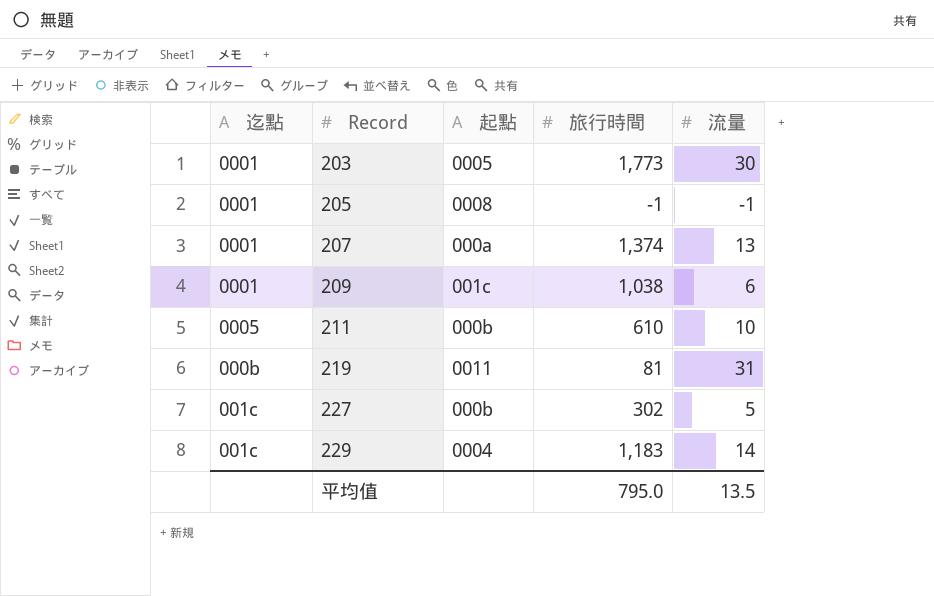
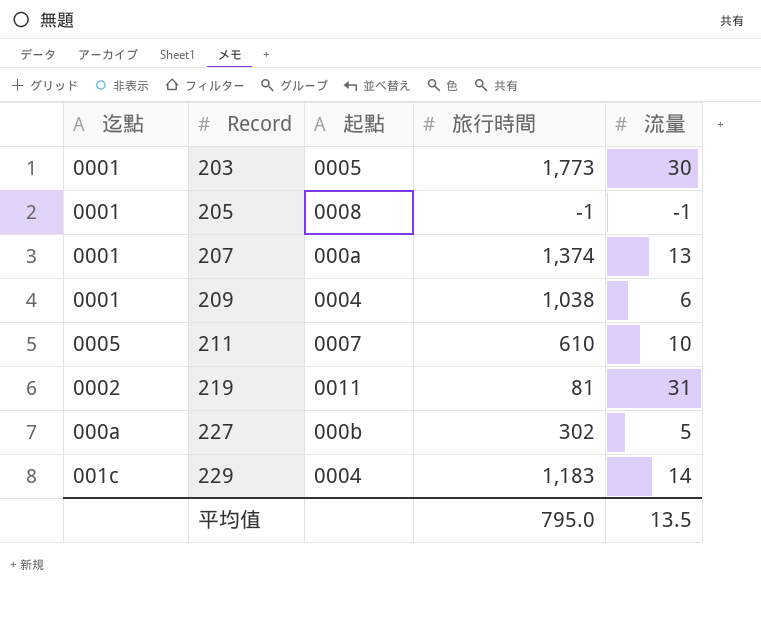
209 | 起點: 001c -> 0004
211 | 起點: 000b -> 0007
219 | 迄點: 000b -> 0002
227 | 迄點: 001c -> 000a

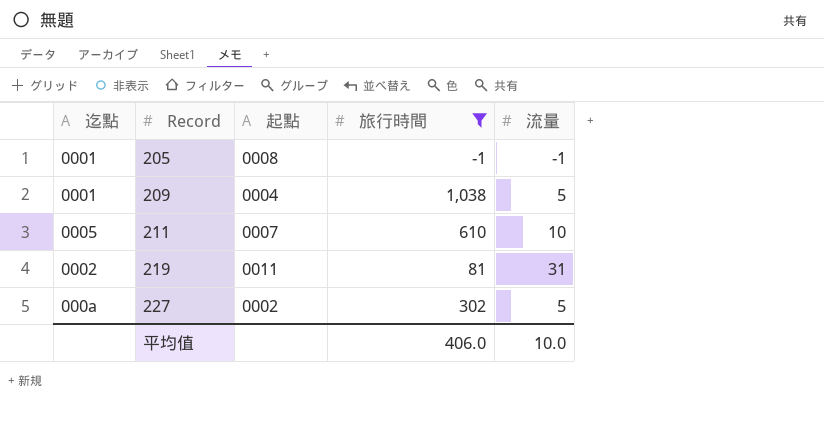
filter: none -> 旅行時間 <= 1,038
209 | 流量: 6 -> 5
227 | 起點: 000b -> 0002
平均值 | 旅行時間: 795.0 -> 406.0
平均值 | 流量: 13.5 -> 10.0

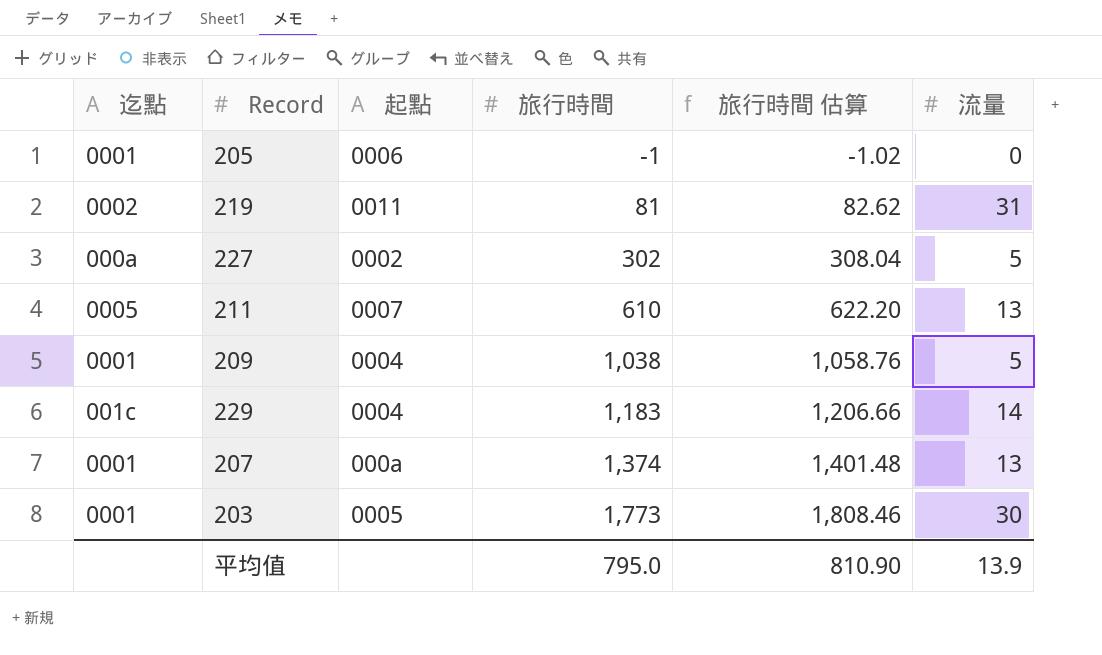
filter: 旅行時間 <= 1,038 -> none
row order: Record ascending -> 旅行時間 ascending
column 旅行時間 估算 | formula: none -> [旅行時間] * 1.02
205 | 起點: 0008 -> 0006
205 | 流量: -1 -> 0
211 | 流量: 10 -> 13
平均值 | 旅行時間: 406.0 -> 795.0
平均值 | 流量: 10.0 -> 13.9

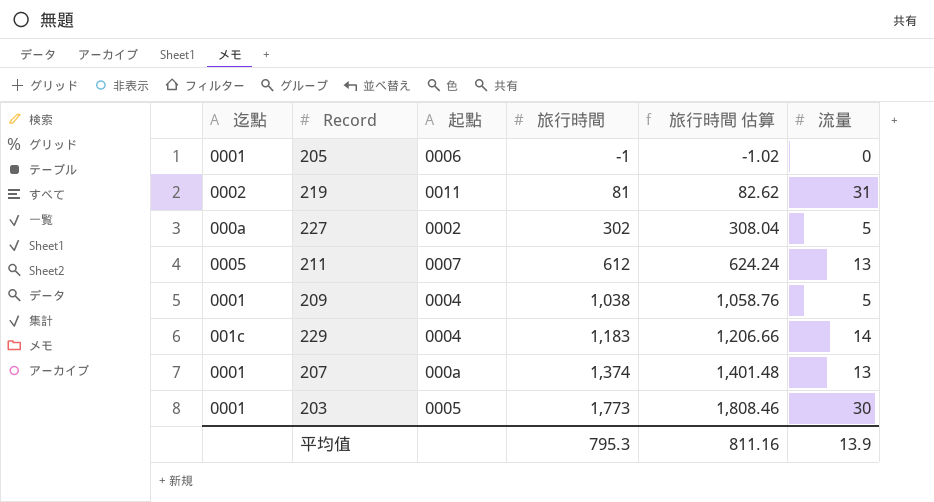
211 | 旅行時間: 610 -> 612
211 | 旅行時間 估算: 622.20 -> 624.24
平均值 | 旅行時間: 795.0 -> 795.3
平均值 | 旅行時間 估算: 810.90 -> 811.16

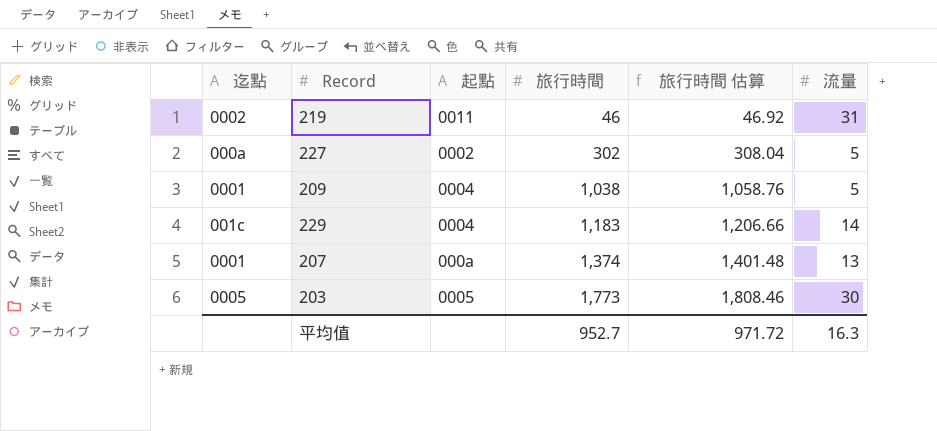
row 205: 0001 | 0006 | -1 | -1.02 | 0 -> none
row 211: 0005 | 0007 | 612 | 624.24 | 13 -> none
219 | 旅行時間: 81 -> 46
219 | 旅行時間 估算: 82.62 -> 46.92
203 | 迄點: 0001 -> 0005
平均值 | 旅行時間: 795.3 -> 952.7
平均值 | 旅行時間 估算: 811.16 -> 971.72
平均值 | 流量: 13.9 -> 16.3

